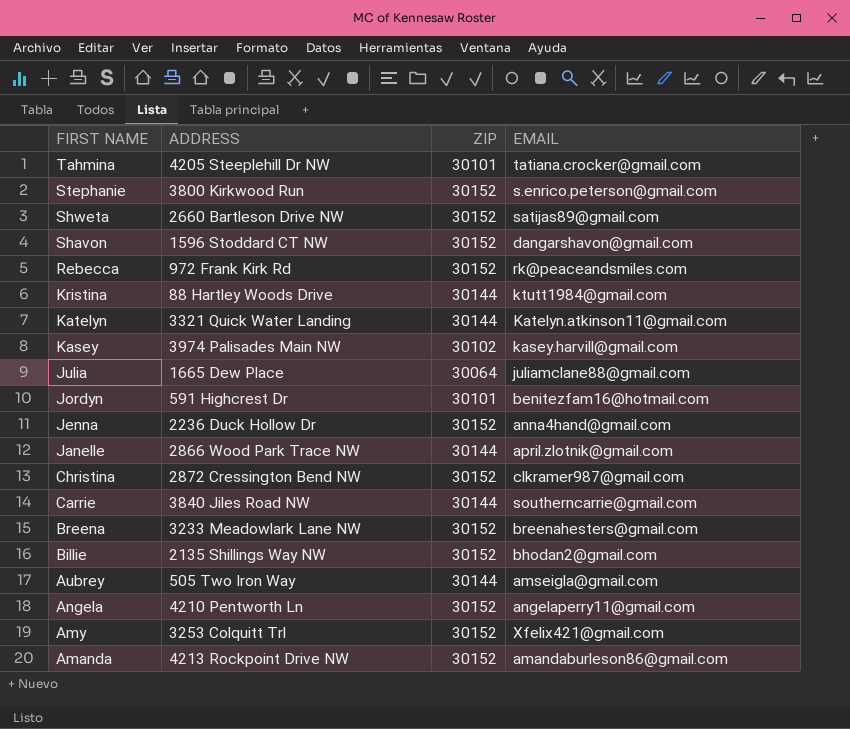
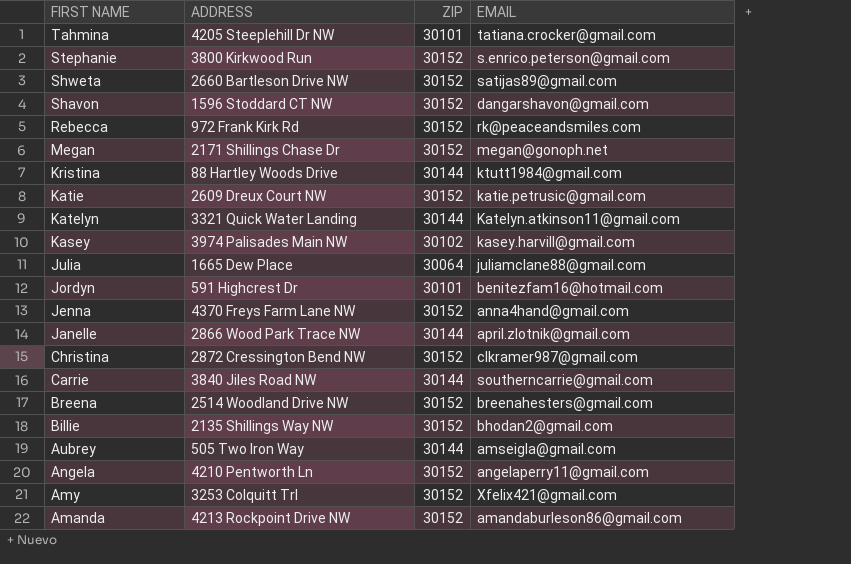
row Megan: none -> 2171 Shillings Chase Dr | 30152 | megan@gonoph.net
row Katie: none -> 2609 Dreux Court NW | 30152 | katie.petrusic@gmail.com
Jenna | ADDRESS: 2236 Duck Hollow Dr -> 4370 Freys Farm Lane NW
Breena | ADDRESS: 3233 Meadowlark Lane NW -> 2514 Woodland Drive NW

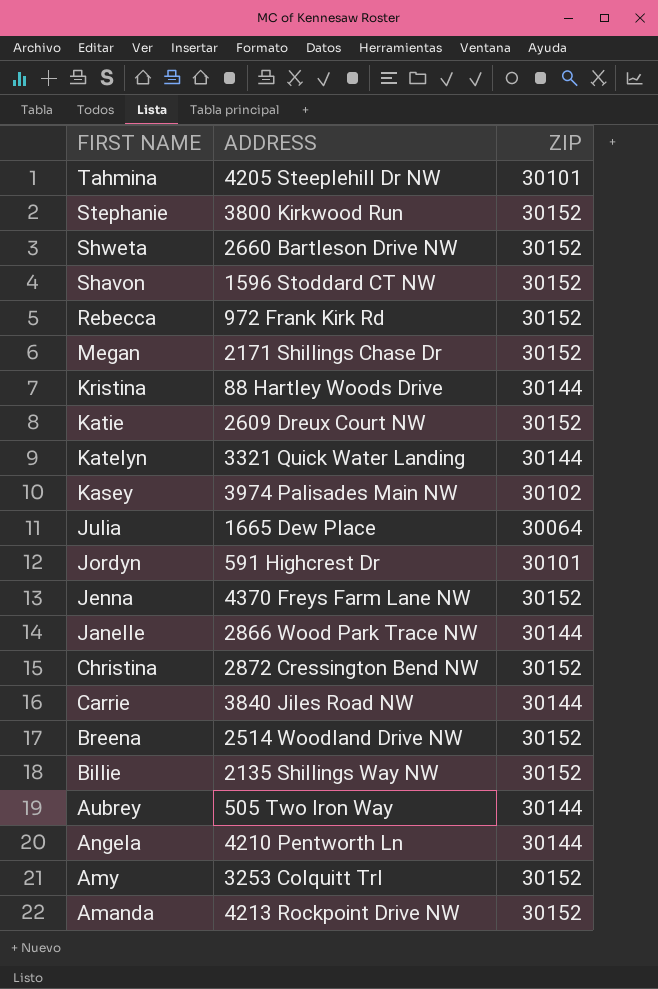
column EMAIL | position: 4 -> none
Angela | ZIP: 30152 -> 30144

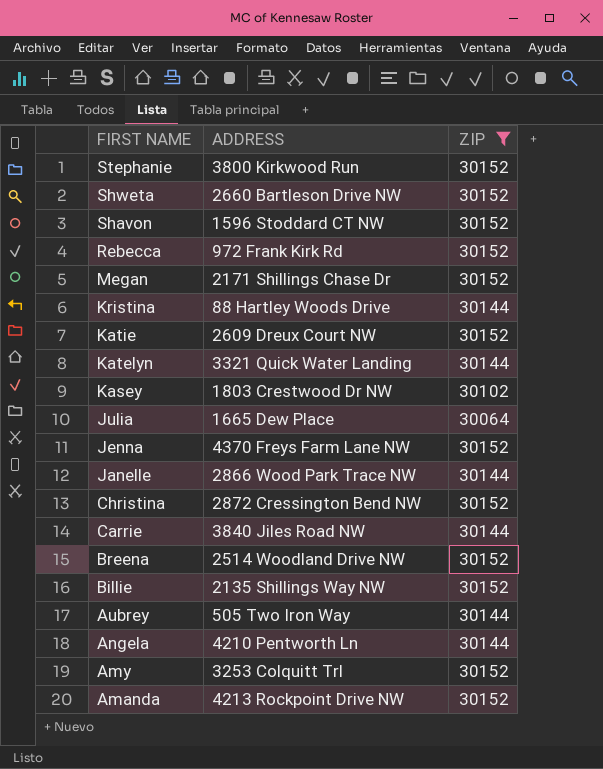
filter: none -> ZIP != 30101
Kasey | ADDRESS: 3974 Palisades Main NW -> 1803 Crestwood Dr NW

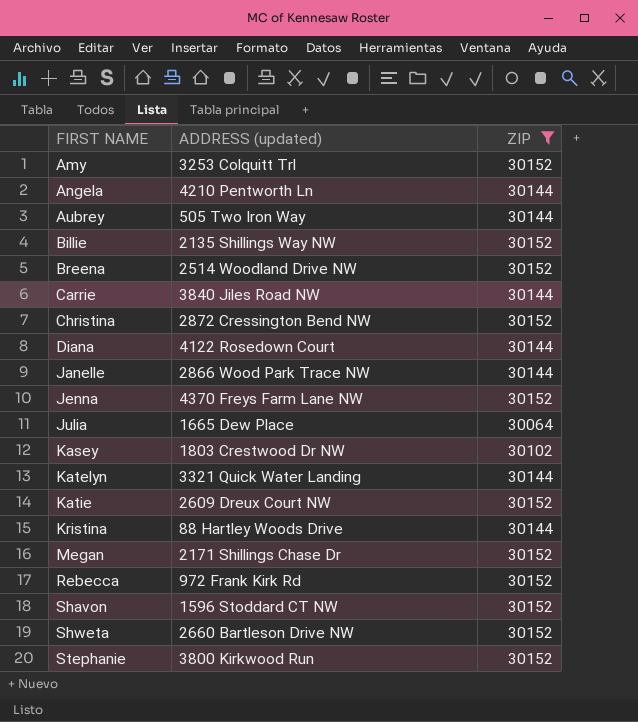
row order: FIRST NAME descending -> FIRST NAME ascending
column name: ADDRESS -> ADDRESS (updated)
row Amanda: 4213 Rockpoint Drive NW | 30152 -> none
row Diana: none -> 4122 Rosedown Court | 30144

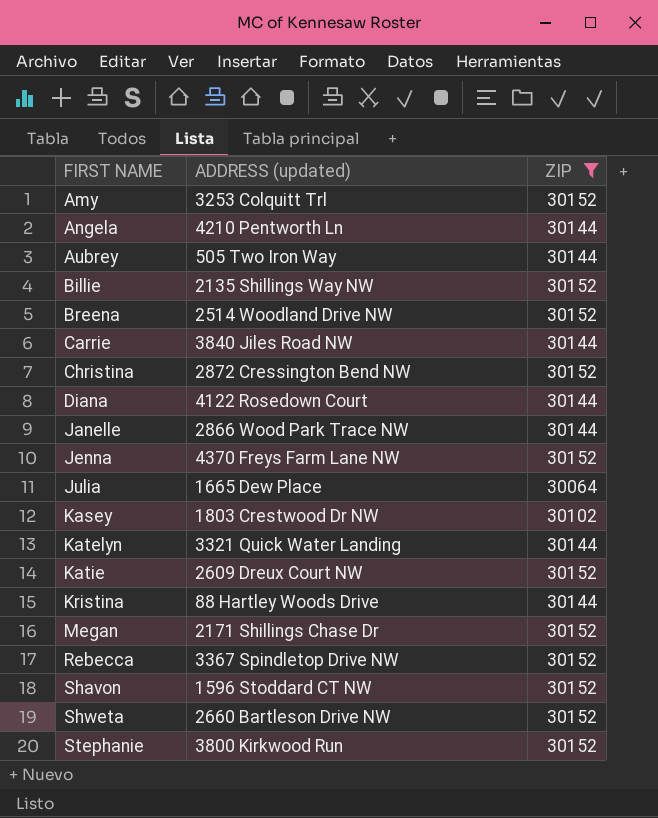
Rebecca | ADDRESS (updated): 972 Frank Kirk Rd -> 3367 Spindletop Drive NW

